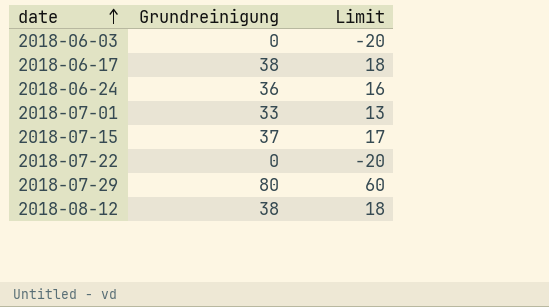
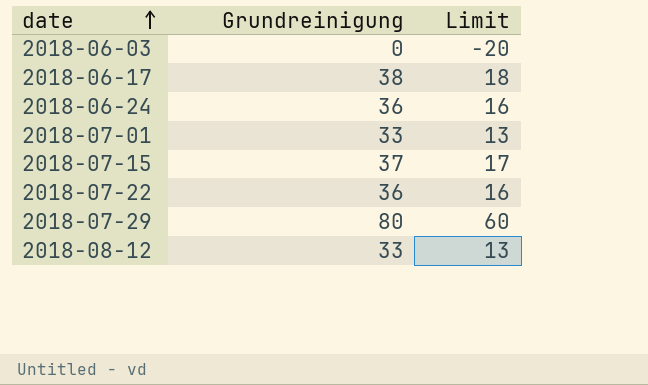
2018-07-22 | Grundreinigung: 0 -> 36
2018-07-22 | Limit: -20 -> 16
2018-08-12 | Grundreinigung: 38 -> 33
2018-08-12 | Limit: 18 -> 13

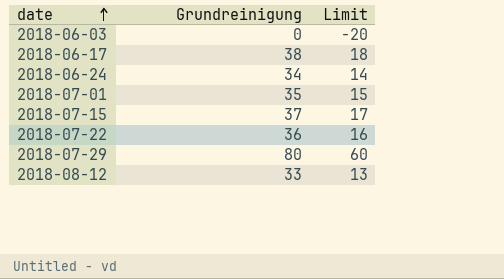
2018-06-24 | Grundreinigung: 36 -> 34
2018-06-24 | Limit: 16 -> 14
2018-07-01 | Grundreinigung: 33 -> 35
2018-07-01 | Limit: 13 -> 15

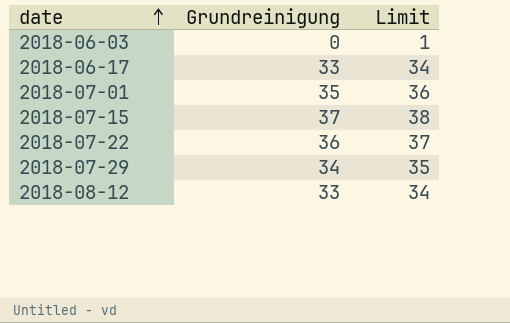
column Limit | formula: [Grundreinigung] - 20 -> [Grundreinigung] + 1
row 2018-06-24: 34 | 14 -> none
2018-06-17 | Grundreinigung: 38 -> 33
2018-07-29 | Grundreinigung: 80 -> 34

